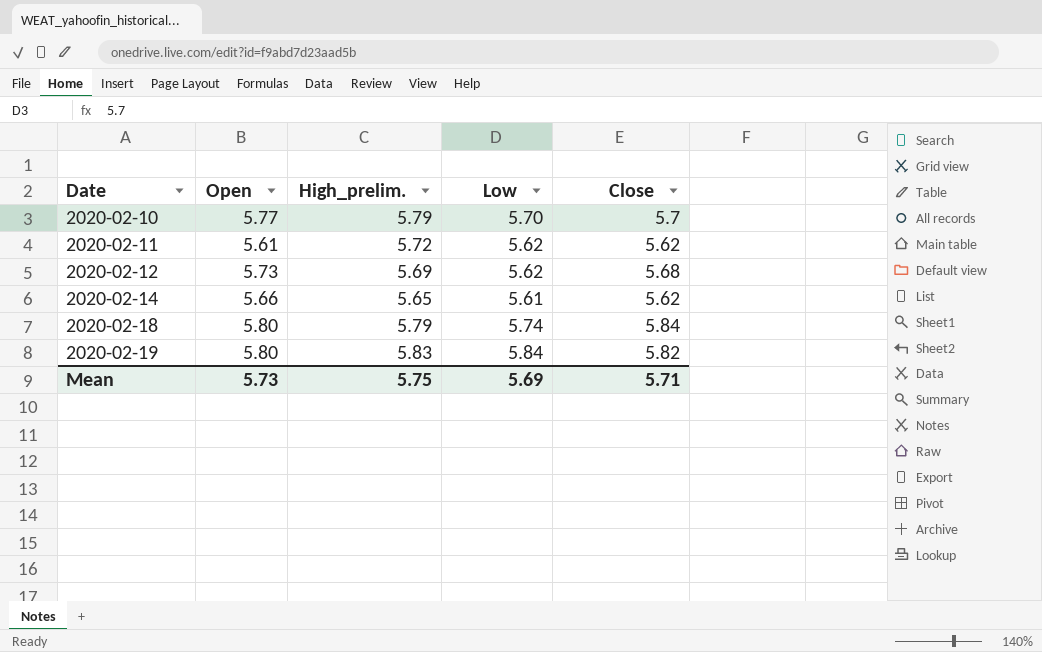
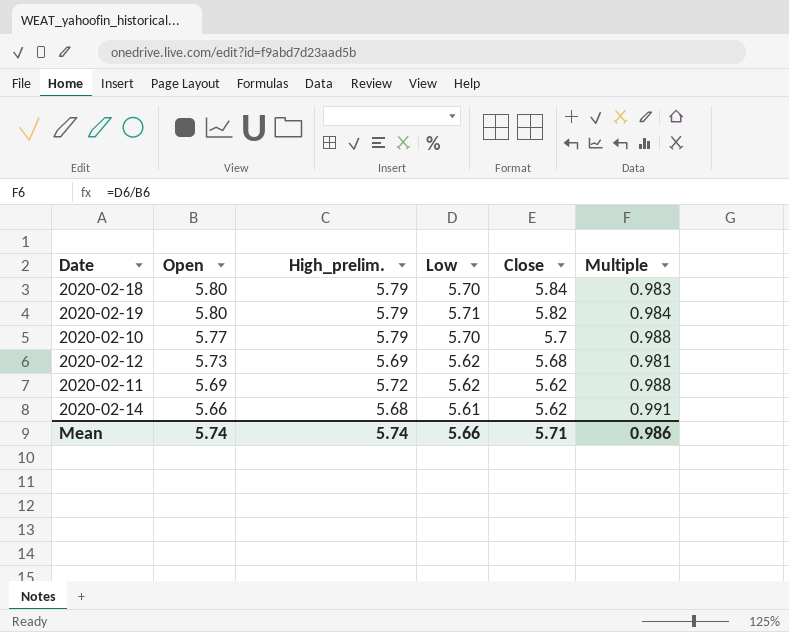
row order: Date ascending -> Open descending
column Multiple | formula: none -> [Low] / [Open]
2020-02-18 | Low: 5.74 -> 5.70
2020-02-19 | High_prelim.: 5.83 -> 5.79
2020-02-19 | Low: 5.84 -> 5.71
2020-02-11 | Open: 5.61 -> 5.69
2020-02-14 | High_prelim.: 5.65 -> 5.68
Mean | Open: 5.73 -> 5.74
Mean | High_prelim.: 5.75 -> 5.74
Mean | Low: 5.69 -> 5.66

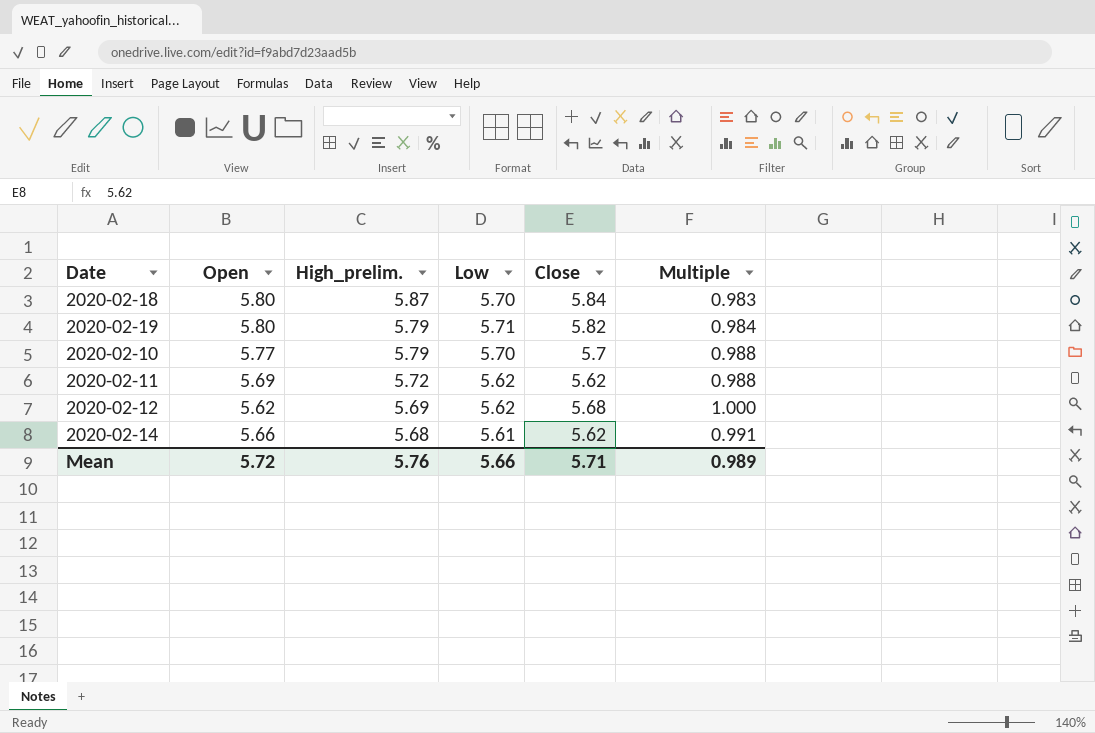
row order: Open descending -> High_prelim. descending
2020-02-18 | High_prelim.: 5.79 -> 5.87
2020-02-12 | Open: 5.73 -> 5.62
2020-02-12 | Multiple: 0.981 -> 1.000
Mean | Open: 5.74 -> 5.72
Mean | High_prelim.: 5.74 -> 5.76
Mean | Multiple: 0.986 -> 0.989

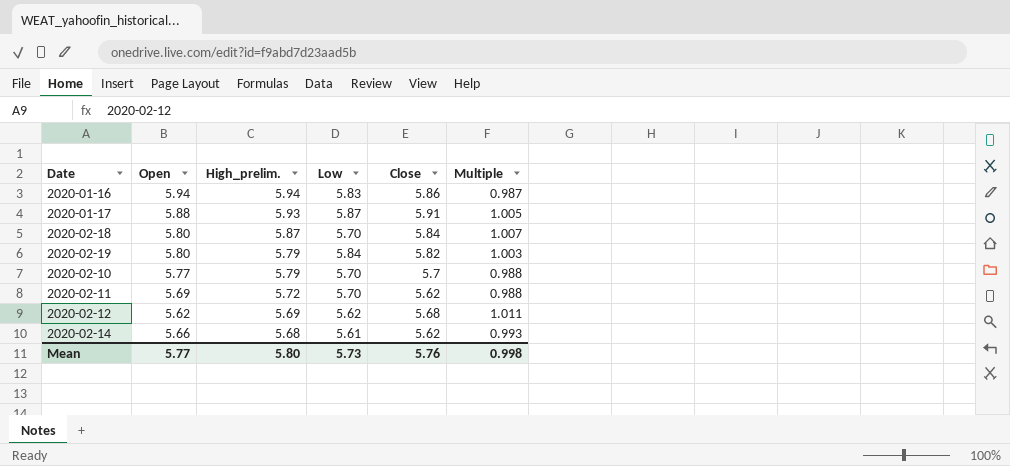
column Multiple | formula: [Low] / [Open] -> [Close] / [Open]
row 2020-01-16: none -> 5.94 | 5.94 | 5.83 | 5.86 | 0.987
row 2020-01-17: none -> 5.88 | 5.93 | 5.87 | 5.91 | 1.005
2020-02-19 | Low: 5.71 -> 5.84
2020-02-11 | Low: 5.62 -> 5.70
Mean | Open: 5.72 -> 5.77
Mean | High_prelim.: 5.76 -> 5.80
Mean | Low: 5.66 -> 5.73
Mean | Close: 5.71 -> 5.76
Mean | Multiple: 0.989 -> 0.998

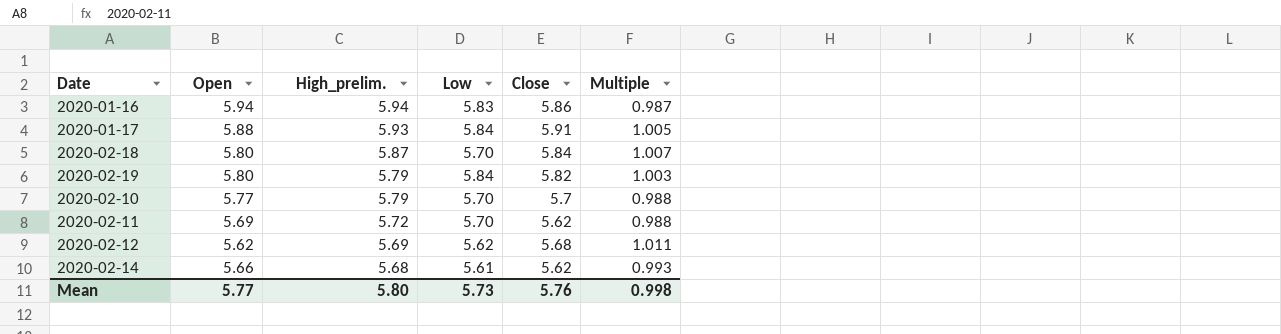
2020-01-17 | Low: 5.87 -> 5.84

